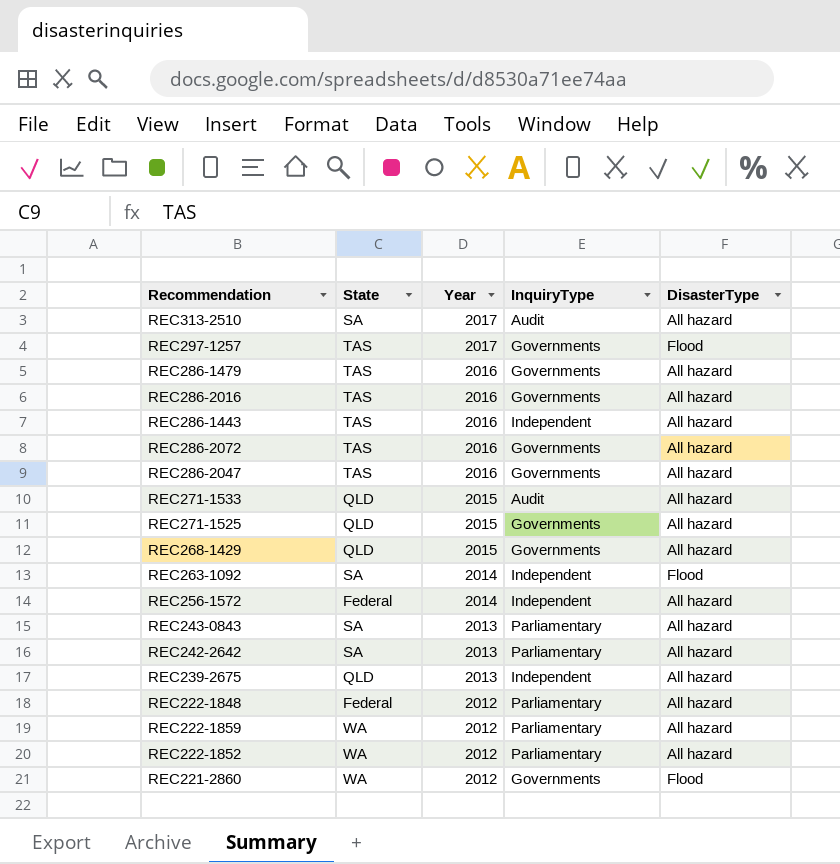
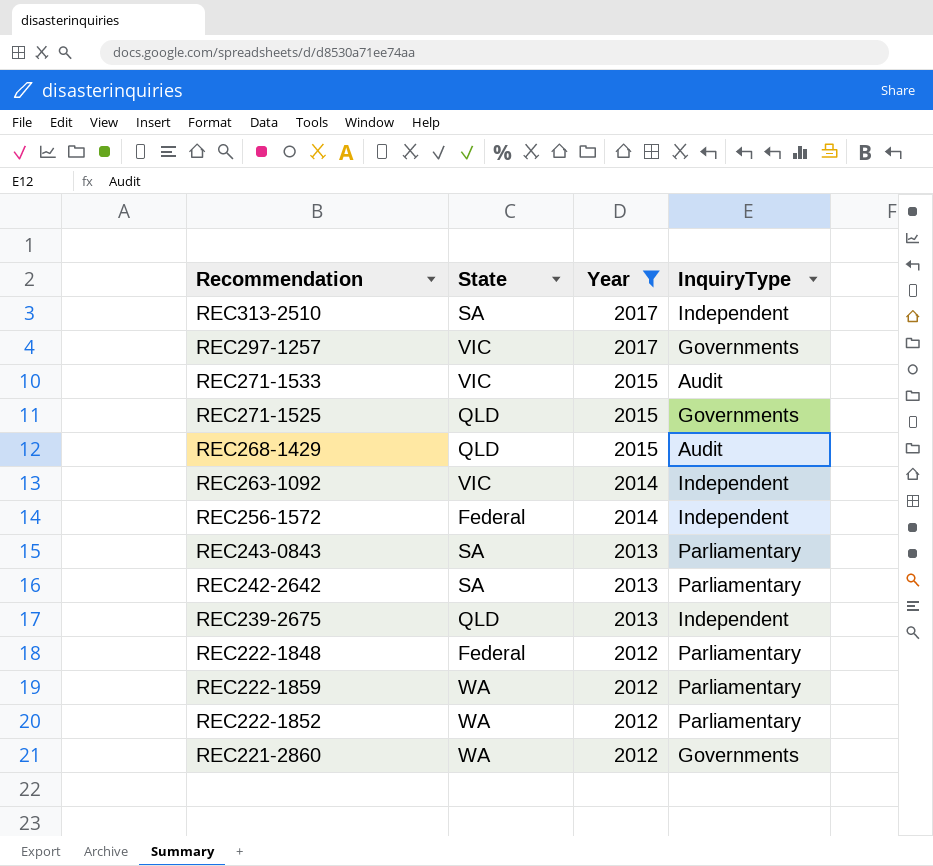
filter: none -> Year != 2016
column DisasterType | position: 5 -> none
REC313-2510 | InquiryType: Audit -> Independent
REC297-1257 | State: TAS -> VIC
REC271-1533 | State: QLD -> VIC
REC268-1429 | InquiryType: Governments -> Audit
REC263-1092 | State: SA -> VIC

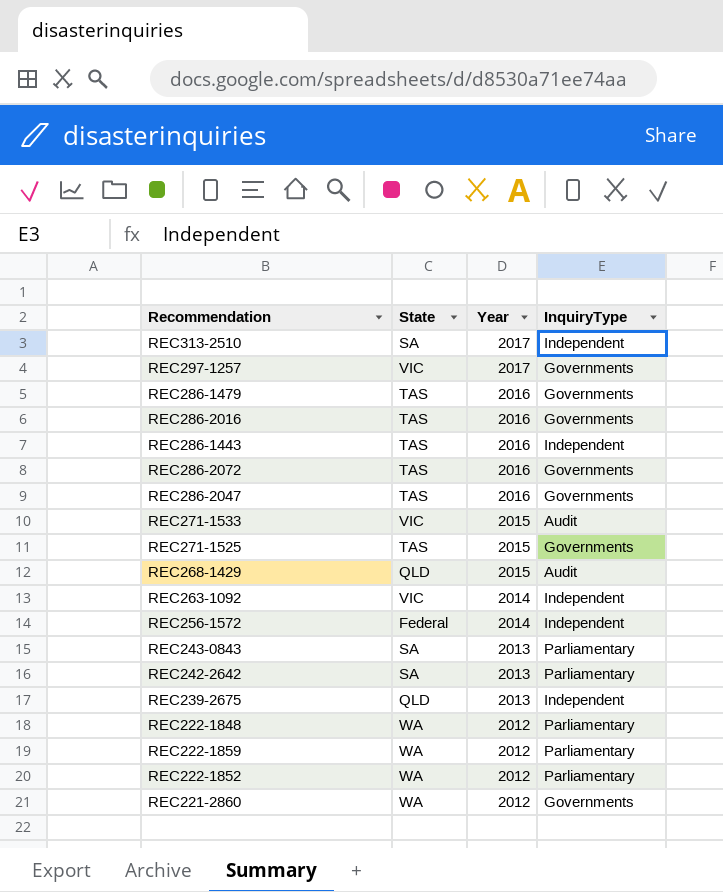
filter: Year != 2016 -> none
REC271-1525 | State: QLD -> TAS
REC222-1848 | State: Federal -> WA

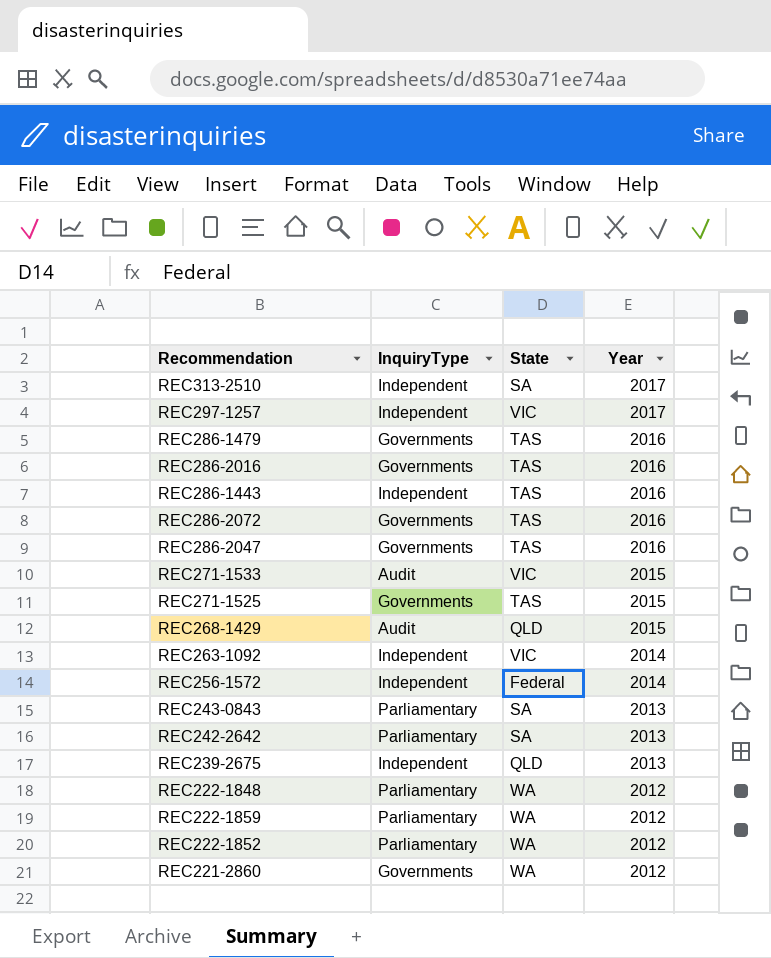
column InquiryType | position: 4 -> 2
REC297-1257 | InquiryType: Governments -> Independent

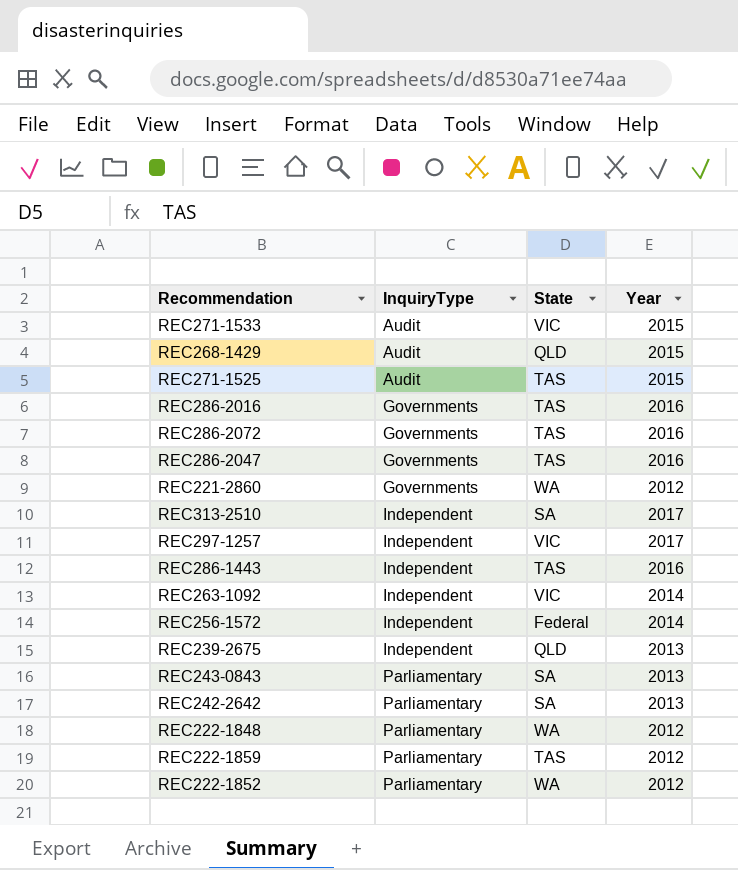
row order: Year descending -> InquiryType ascending
row REC286-1479: Governments | TAS | 2016 -> none
REC271-1525 | InquiryType: Governments -> Audit
REC222-1859 | State: WA -> TAS

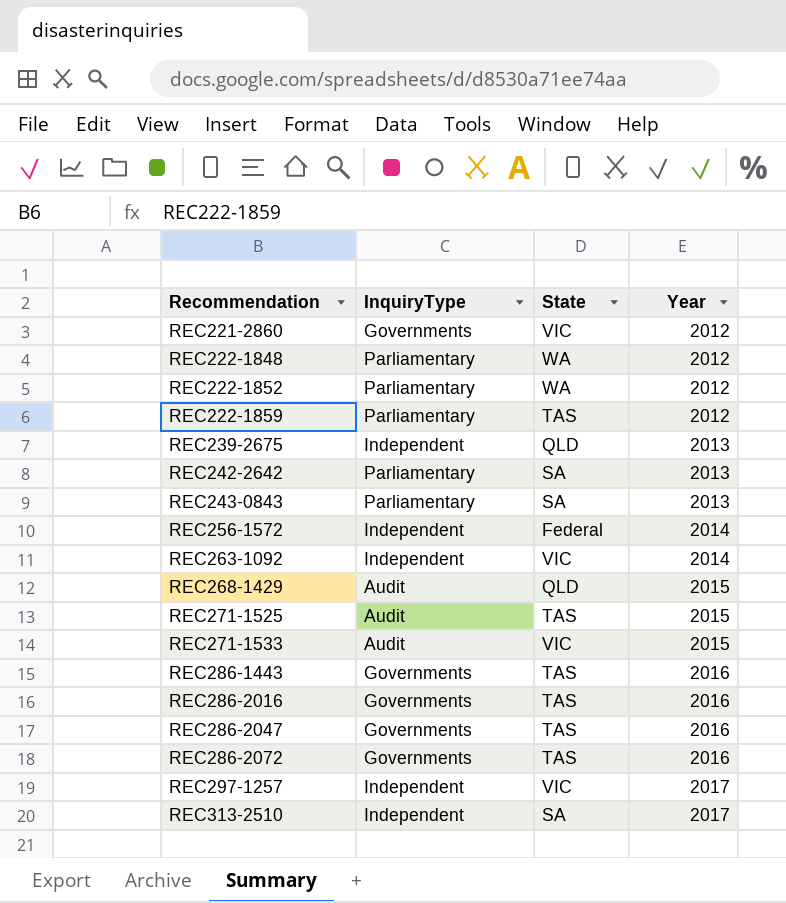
row order: InquiryType ascending -> Recommendation ascending
REC221-2860 | State: WA -> VIC
REC286-1443 | InquiryType: Independent -> Governments

